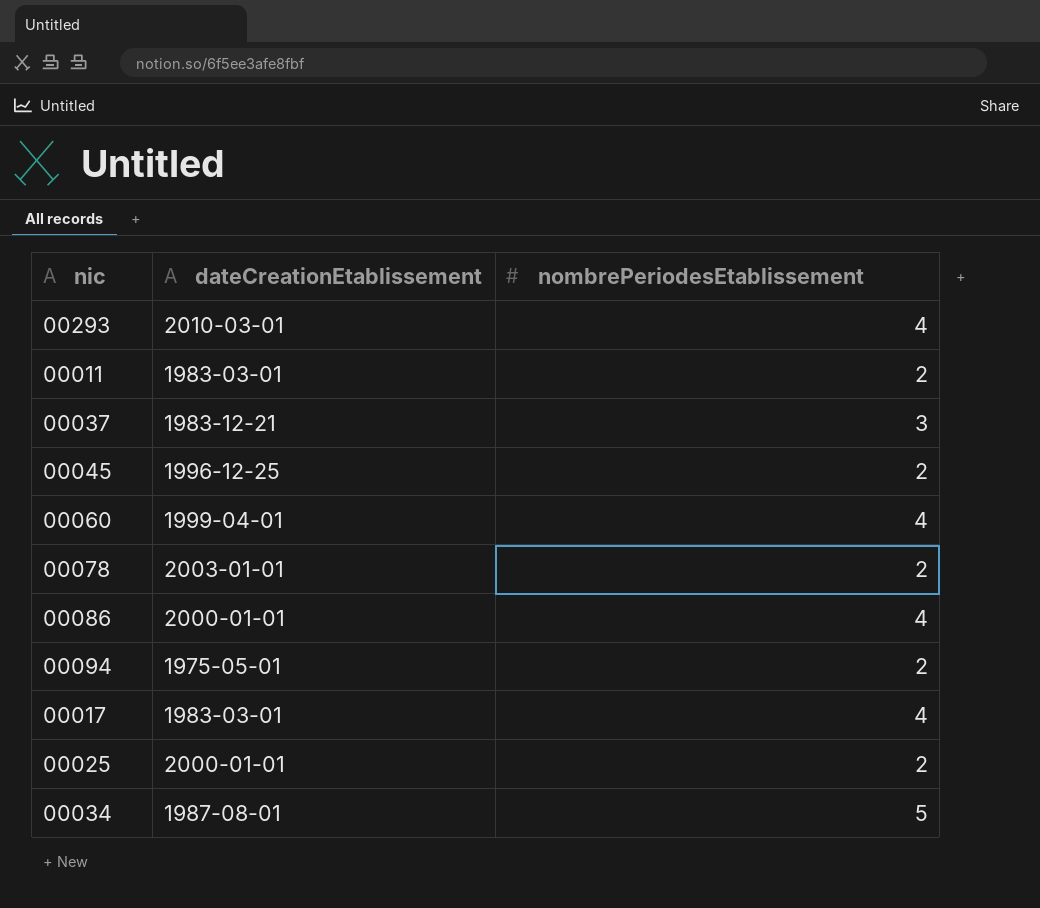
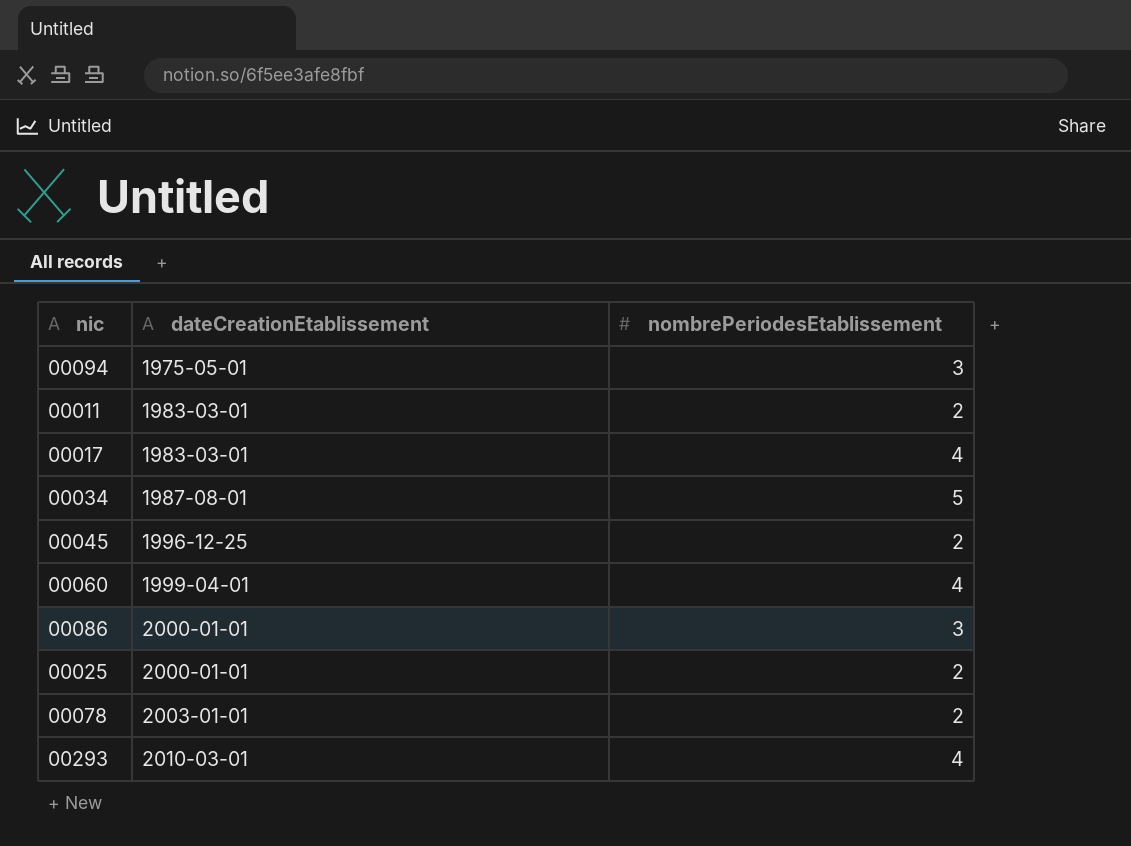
row order: none -> dateCreationEtablissement ascending
row 00037: 1983-12-21 | 3 -> none
00094 | nombrePeriodesEtablissement: 2 -> 3
00086 | nombrePeriodesEtablissement: 4 -> 3

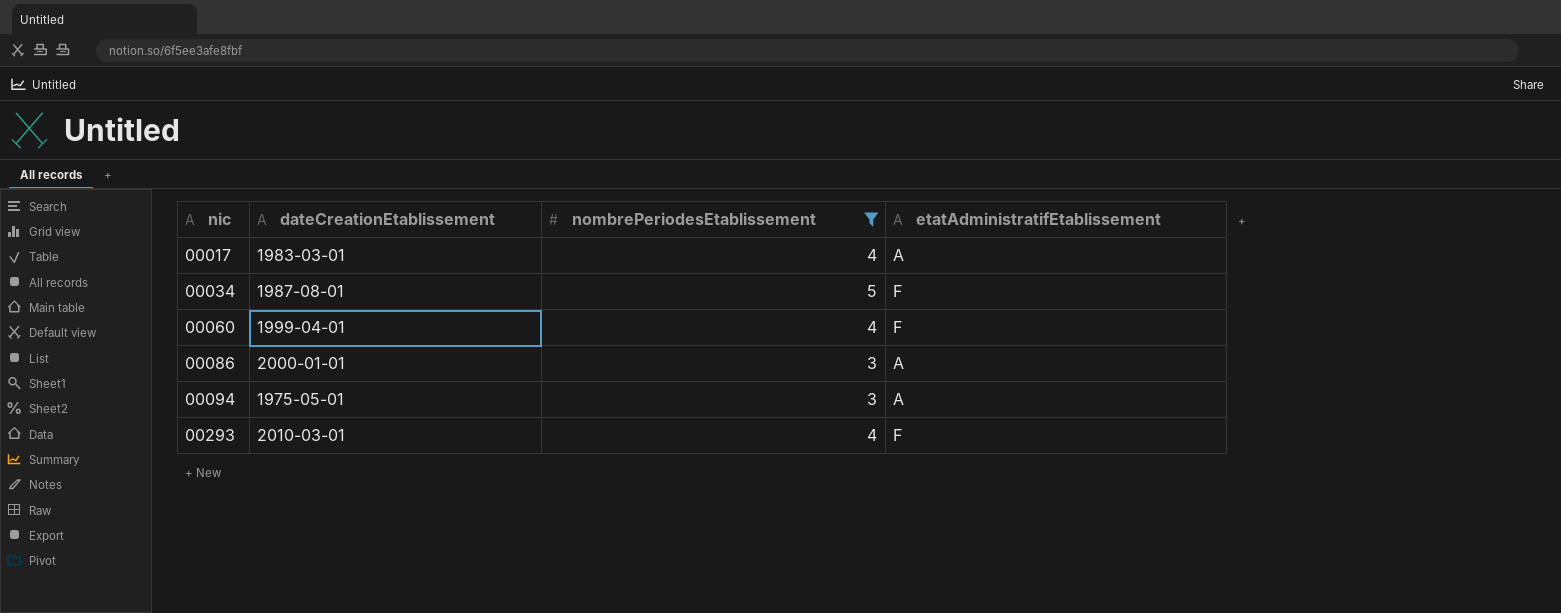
filter: none -> nombrePeriodesEtablissement != 2
row order: dateCreationEtablissement ascending -> nic ascending
column etatAdministratifEtablissement | position: none -> 4

